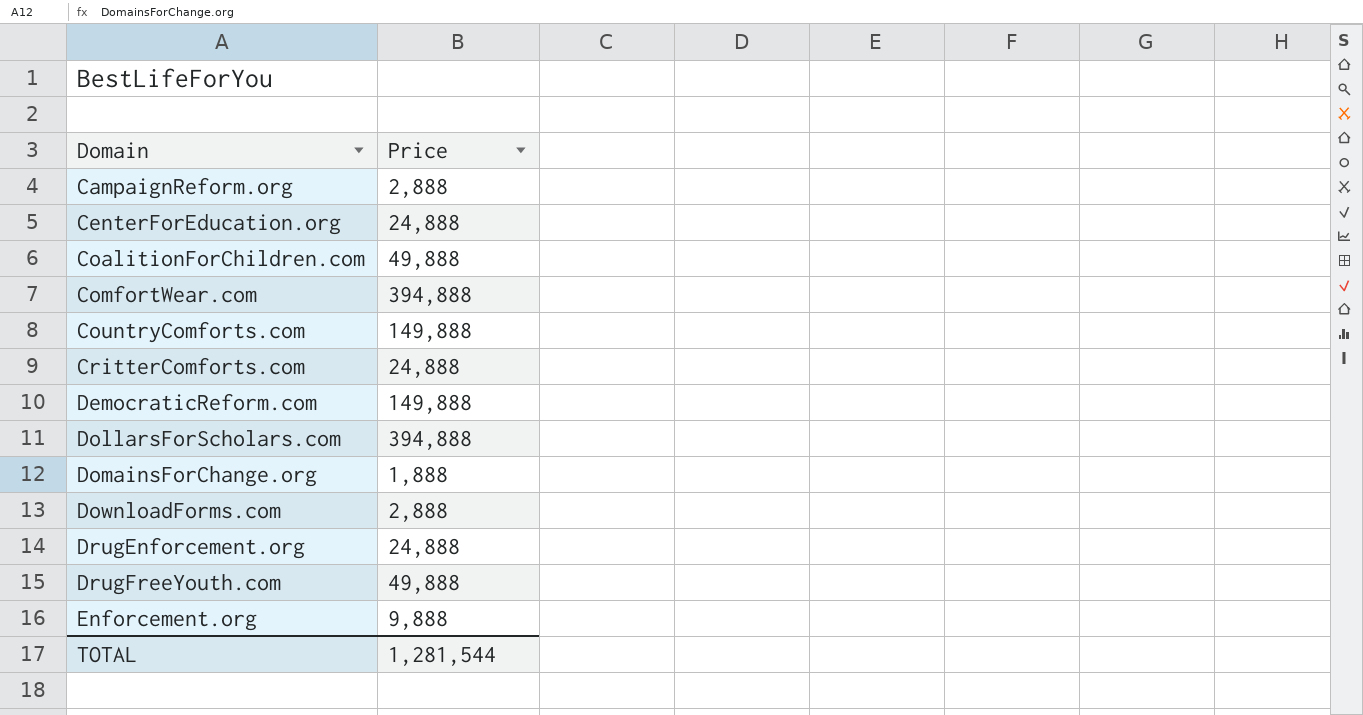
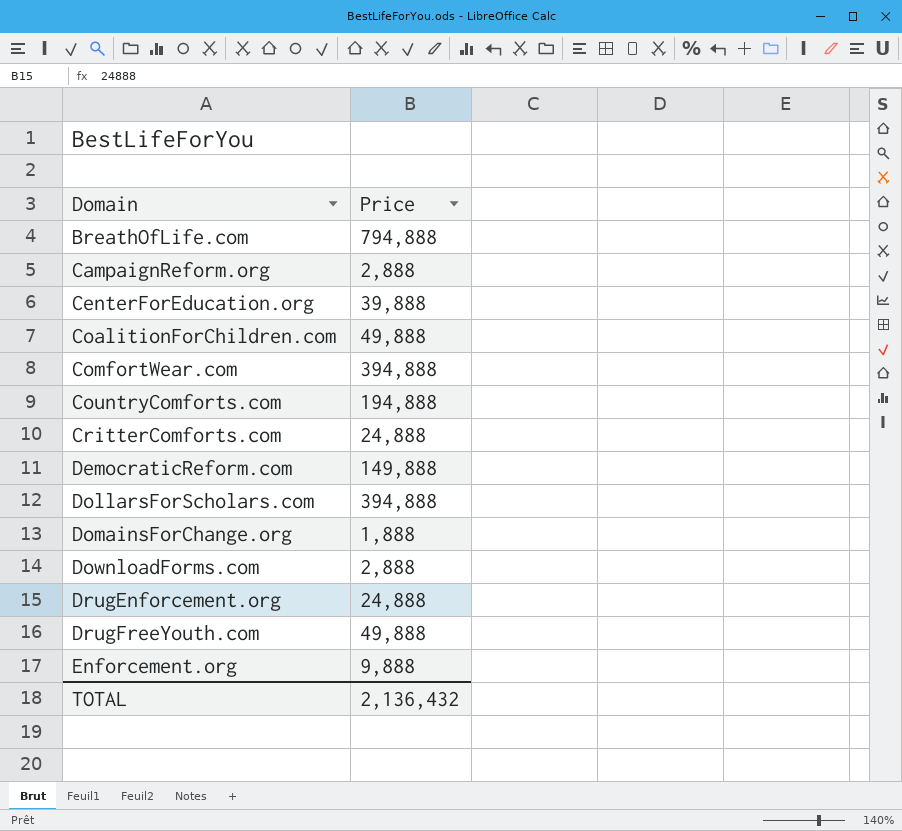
row BreathOfLife.com: none -> 794,888
CenterForEducation.org | Price: 24,888 -> 39,888
CountryComforts.com | Price: 149,888 -> 194,888
TOTAL | Price: 1,281,544 -> 2,136,432

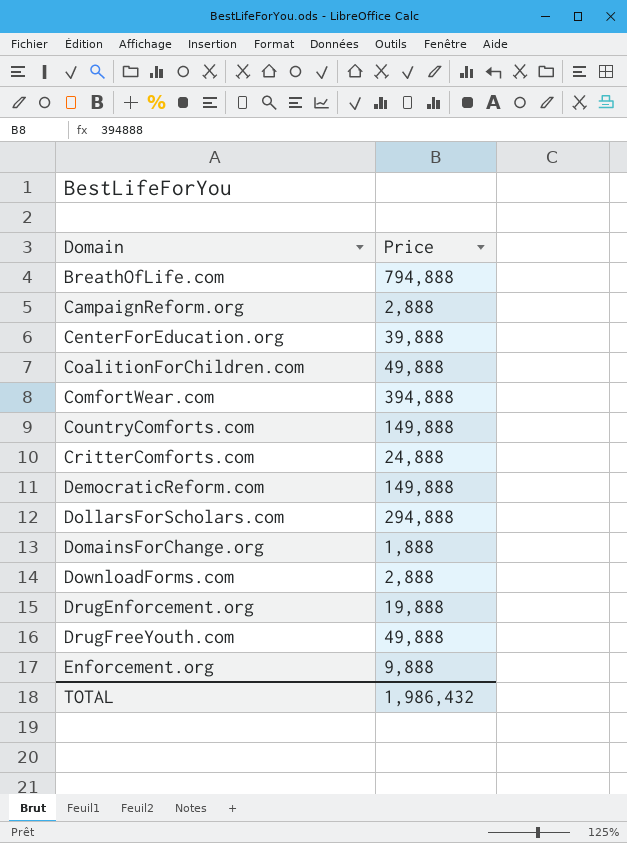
CountryComforts.com | Price: 194,888 -> 149,888
DollarsForScholars.com | Price: 394,888 -> 294,888
DrugEnforcement.org | Price: 24,888 -> 19,888
TOTAL | Price: 2,136,432 -> 1,986,432

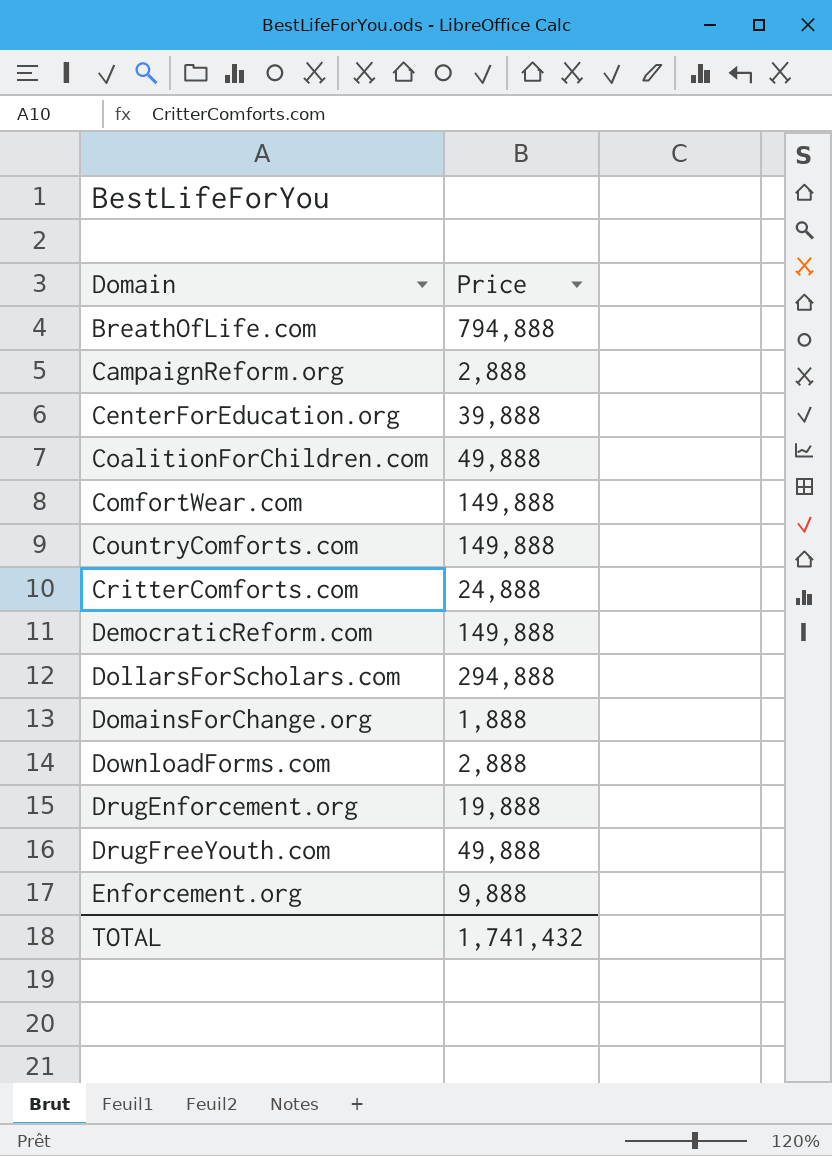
ComfortWear.com | Price: 394,888 -> 149,888
TOTAL | Price: 1,986,432 -> 1,741,432

